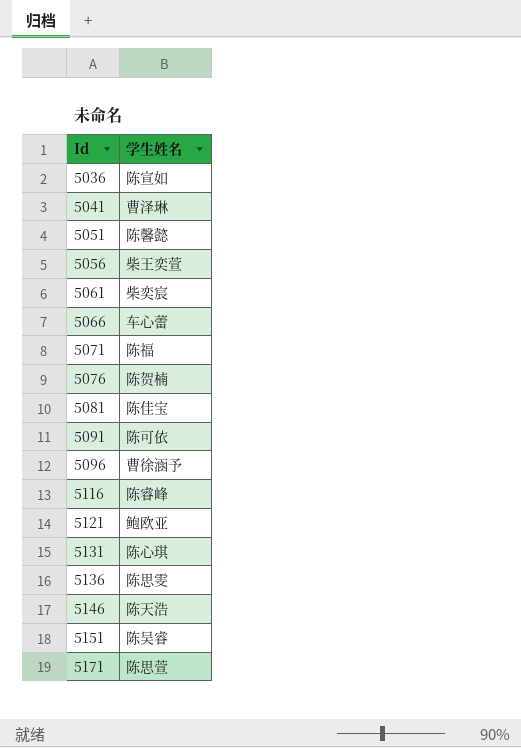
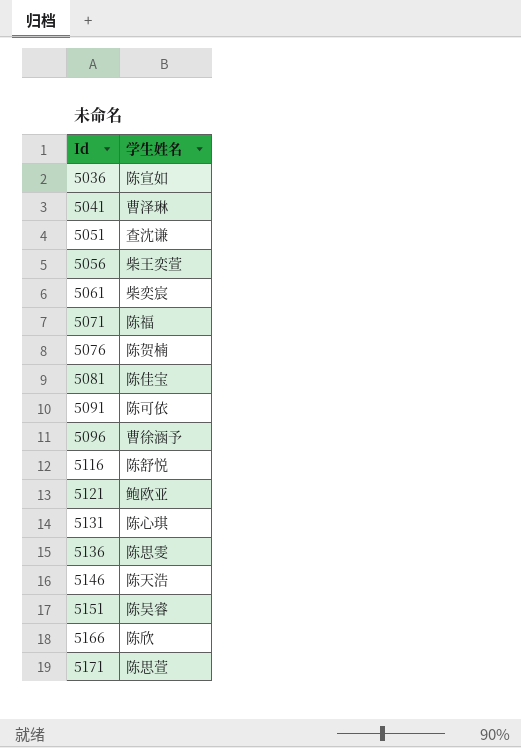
row 5066: 车心蕾 -> none
5051 | 学生姓名: 陈馨懿 -> 查沈谦
5116 | 学生姓名: 陈睿峰 -> 陈舒悦
row 5166: none -> 陈欣

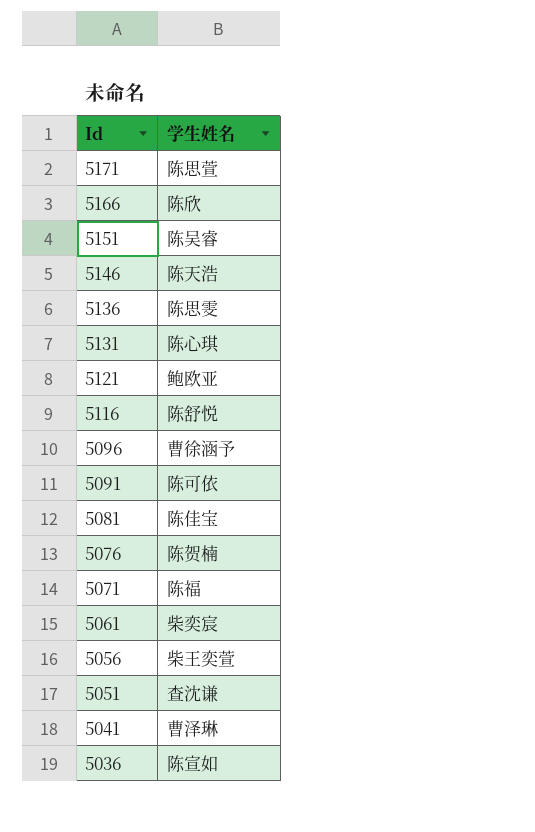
row order: Id ascending -> Id descending

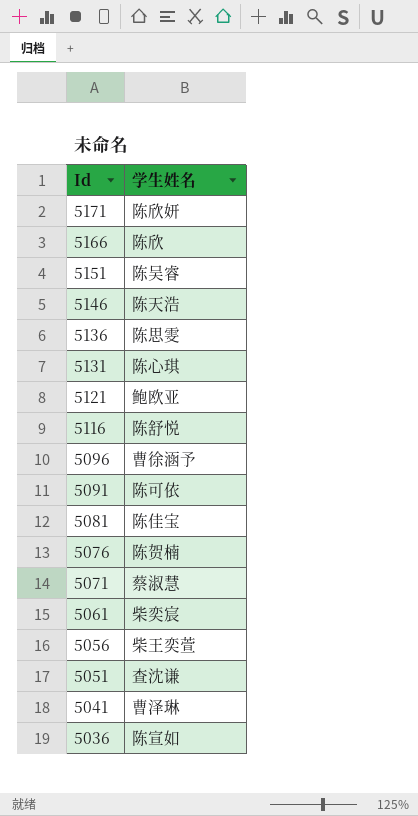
5171 | 学生姓名: 陈思萱 -> 陈欣妍
5071 | 学生姓名: 陈福 -> 蔡淑慧

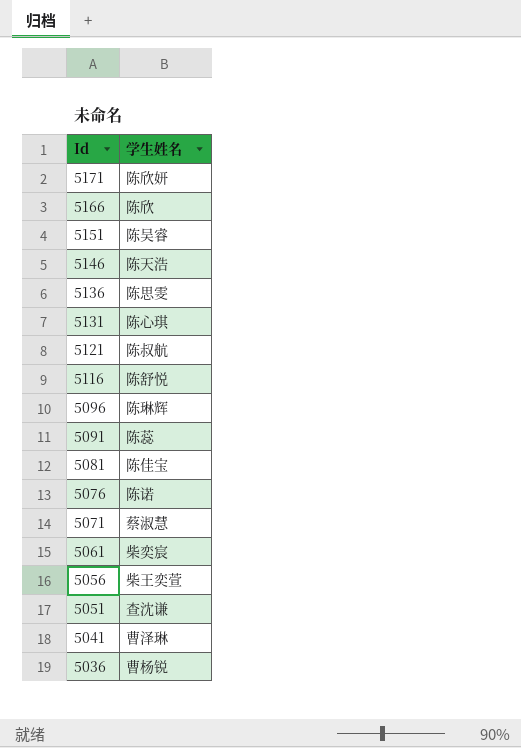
5121 | 学生姓名: 鲍欧亚 -> 陈叔航
5096 | 学生姓名: 曹徐涵予 -> 陈琳辉
5091 | 学生姓名: 陈可依 -> 陈蕊
5076 | 学生姓名: 陈贺楠 -> 陈诺
5036 | 学生姓名: 陈宣如 -> 曹杨锐

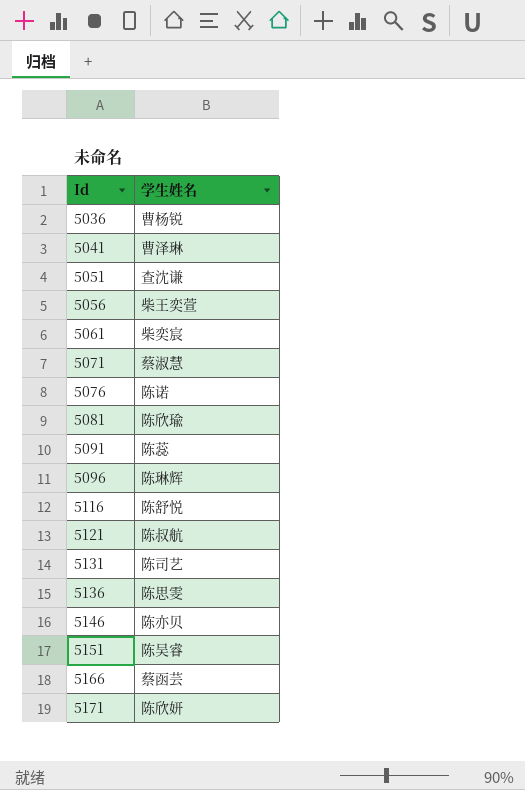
row order: Id descending -> Id ascending
5081 | 学生姓名: 陈佳宝 -> 陈欣瑜
5131 | 学生姓名: 陈心琪 -> 陈司艺
5146 | 学生姓名: 陈天浩 -> 陈亦贝
5166 | 学生姓名: 陈欣 -> 蔡函芸

